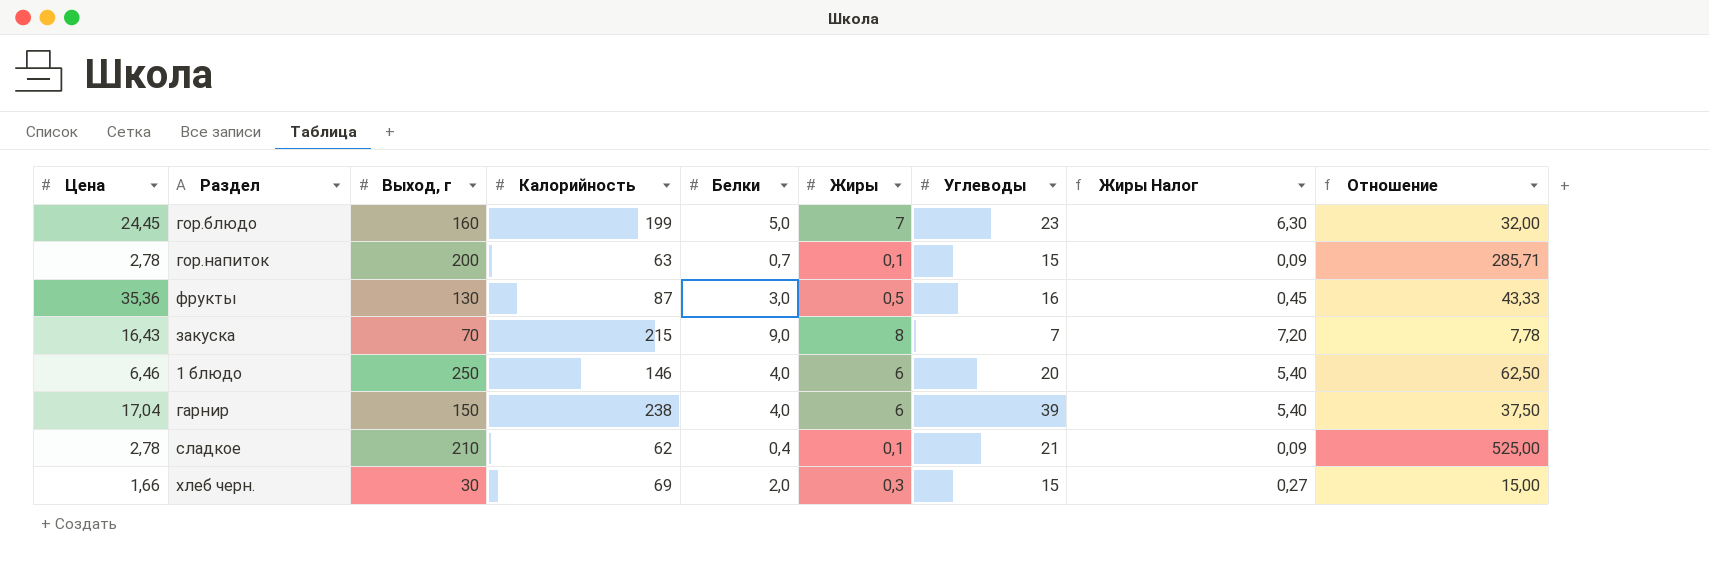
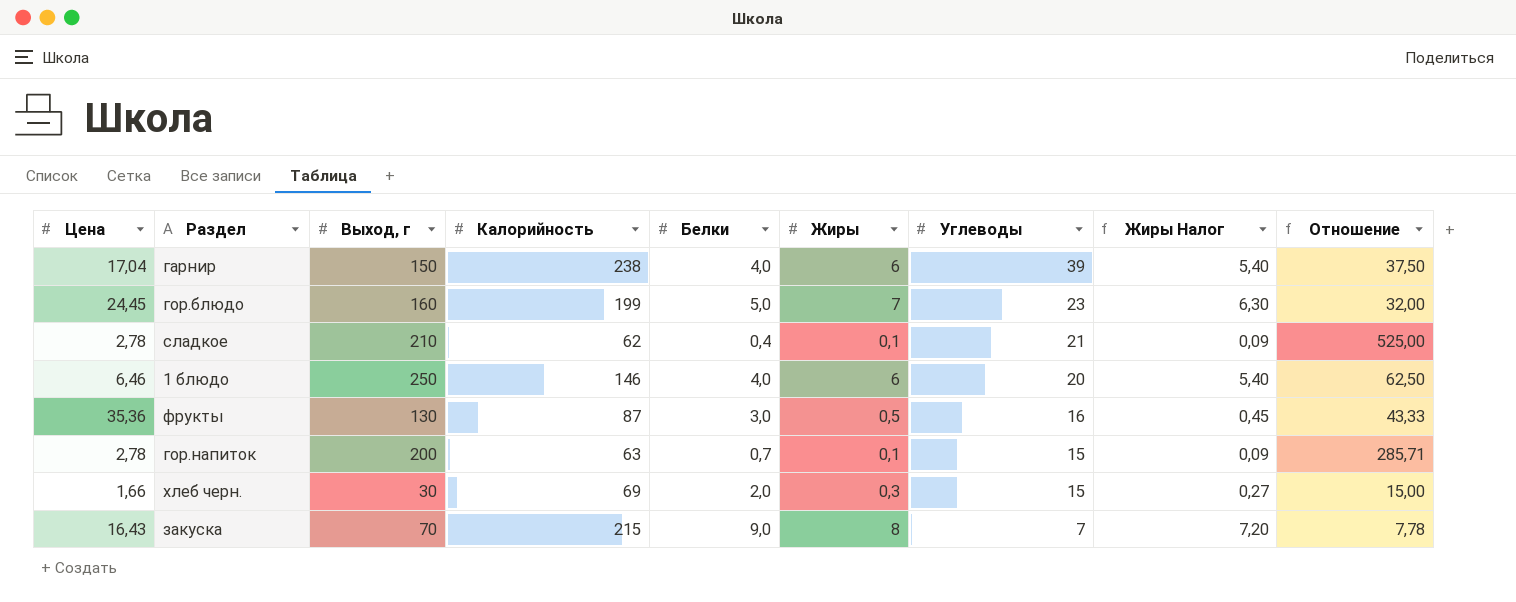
row order: none -> Углеводы descending

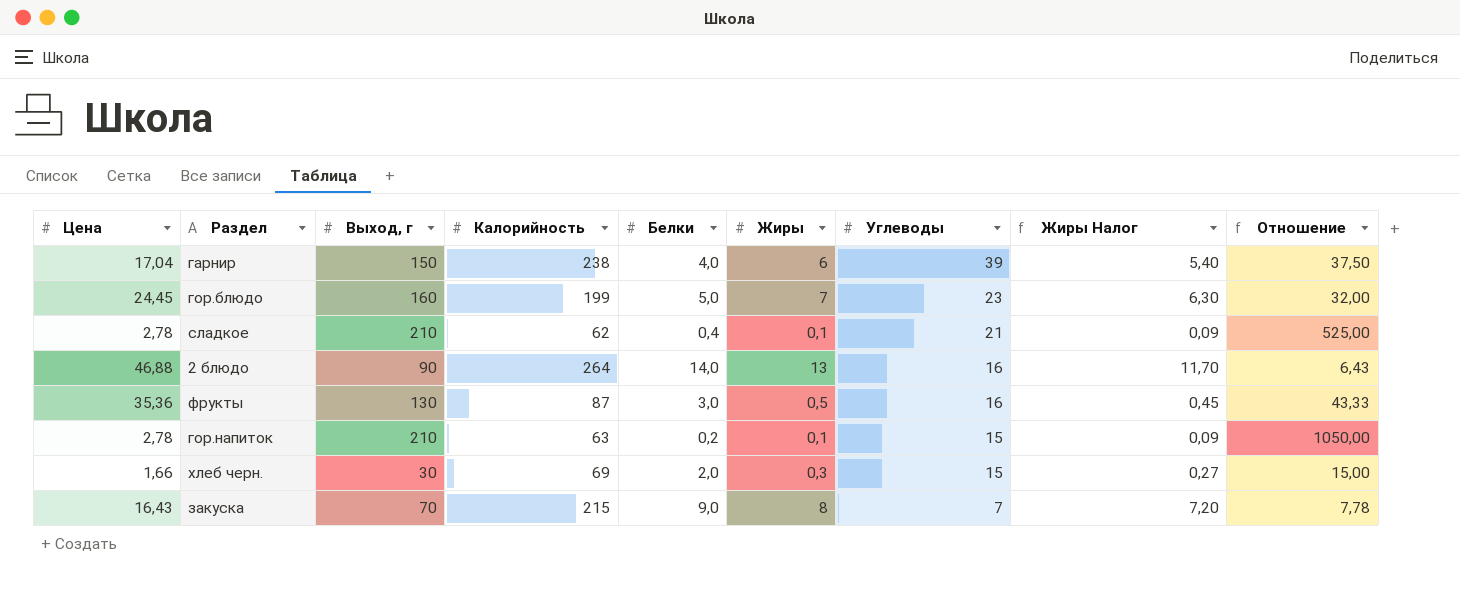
row 1 блюдо: 6,46 | 250 | 146 | 4,0 | 6 | 20 | 5,40 | 62,50 -> none
row 2 блюдо: none -> 46,88 | 90 | 264 | 14,0 | 13 | 16 | 11,70 | 6,43
гор.напиток | Выход, г: 200 -> 210
гор.напиток | Белки: 0,7 -> 0,2
гор.напиток | Отношение: 285,71 -> 1050,00

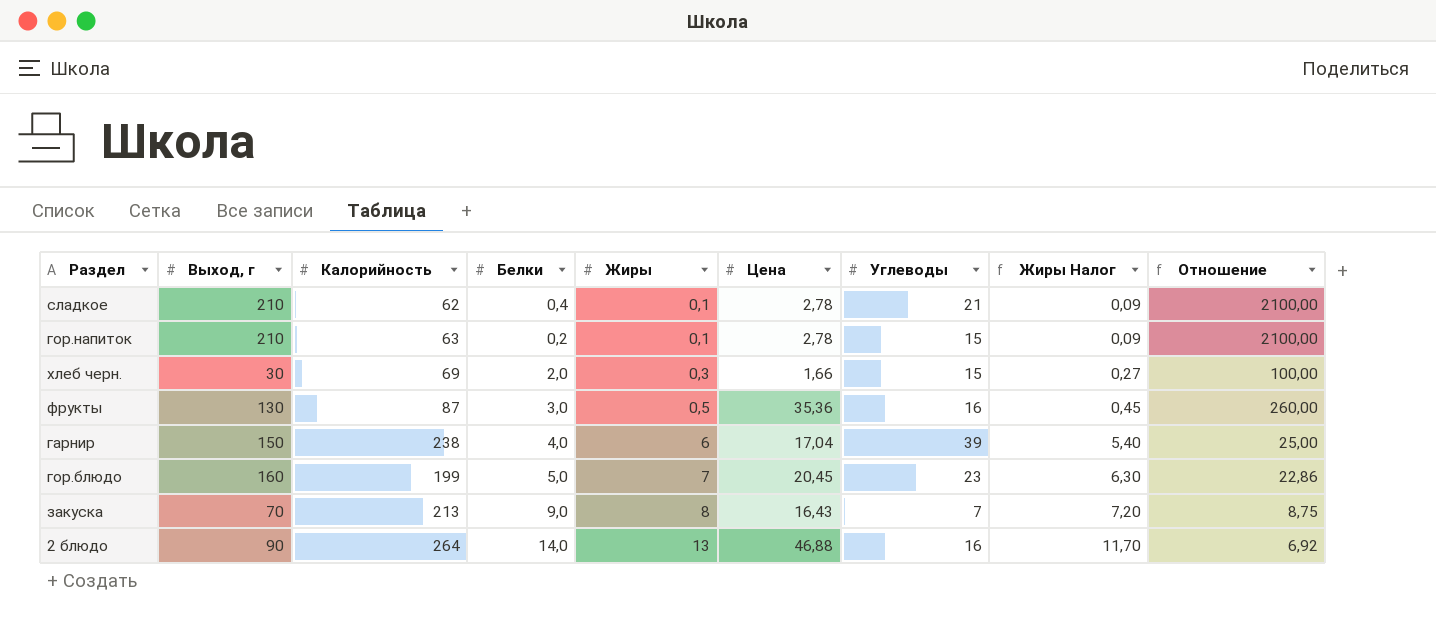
row order: Углеводы descending -> Жиры ascending
column Цена | position: 1 -> 6
column Отношение | formula: [Выход, г] / [Белки] -> [Выход, г] / [Жиры]
гор.блюдо | Цена: 24,45 -> 20,45
закуска | Калорийность: 215 -> 213

